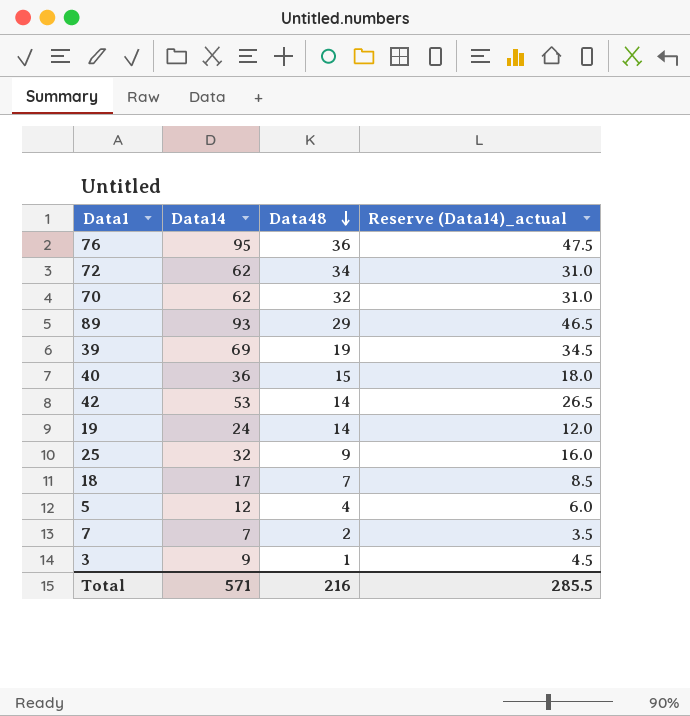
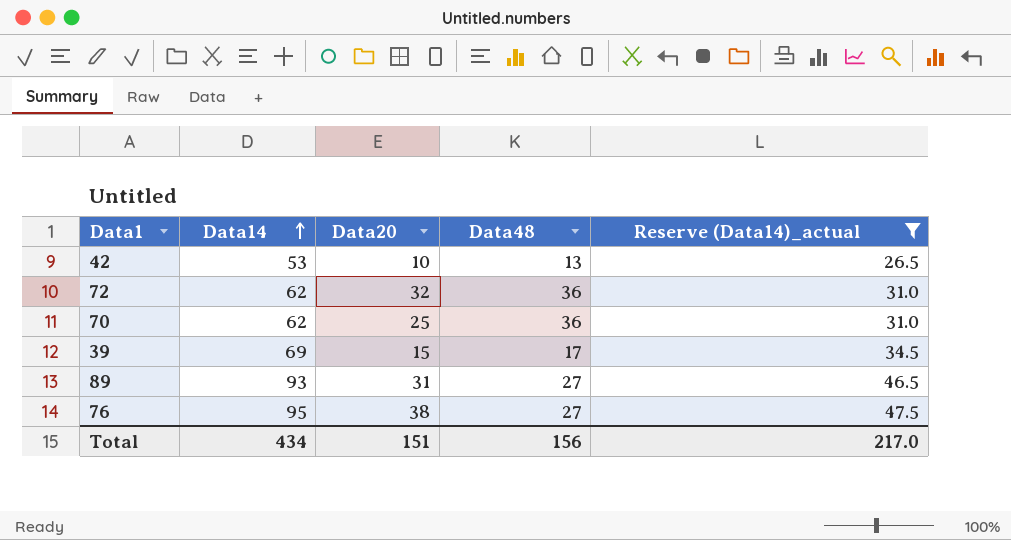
filter: none -> Reserve (Data14)_actual >= 26.5
row order: Data48 descending -> Data14 ascending
column Data20 | position: none -> 3
42 | Data48: 14 -> 13
72 | Data48: 34 -> 36
70 | Data48: 32 -> 36
39 | Data48: 19 -> 17
89 | Data48: 29 -> 27
76 | Data48: 36 -> 27
Total | Data14: 571 -> 434
Total | Data48: 216 -> 156
Total | Reserve (Data14)_actual: 285.5 -> 217.0

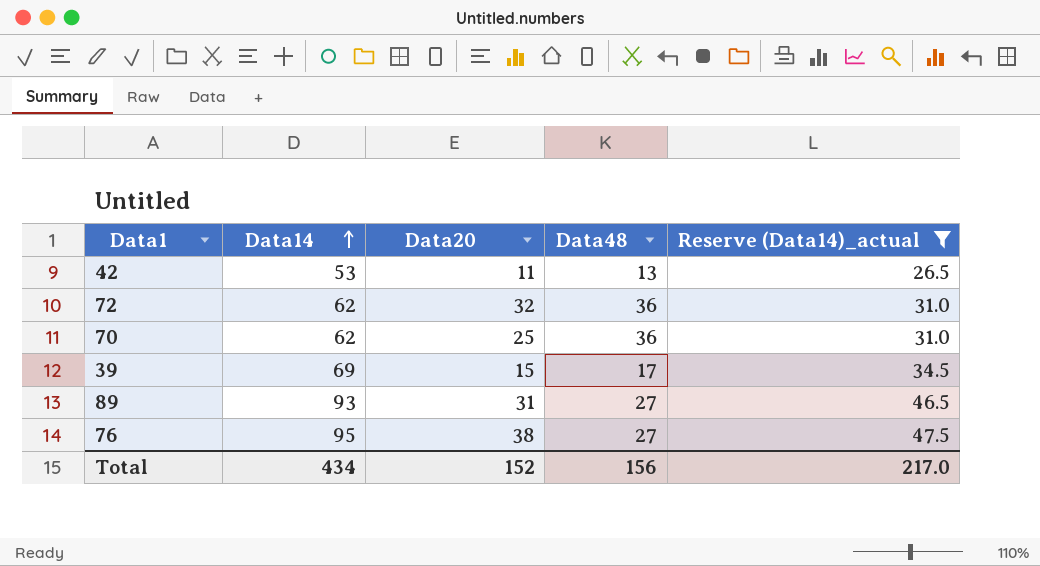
42 | Data20: 10 -> 11
Total | Data20: 151 -> 152

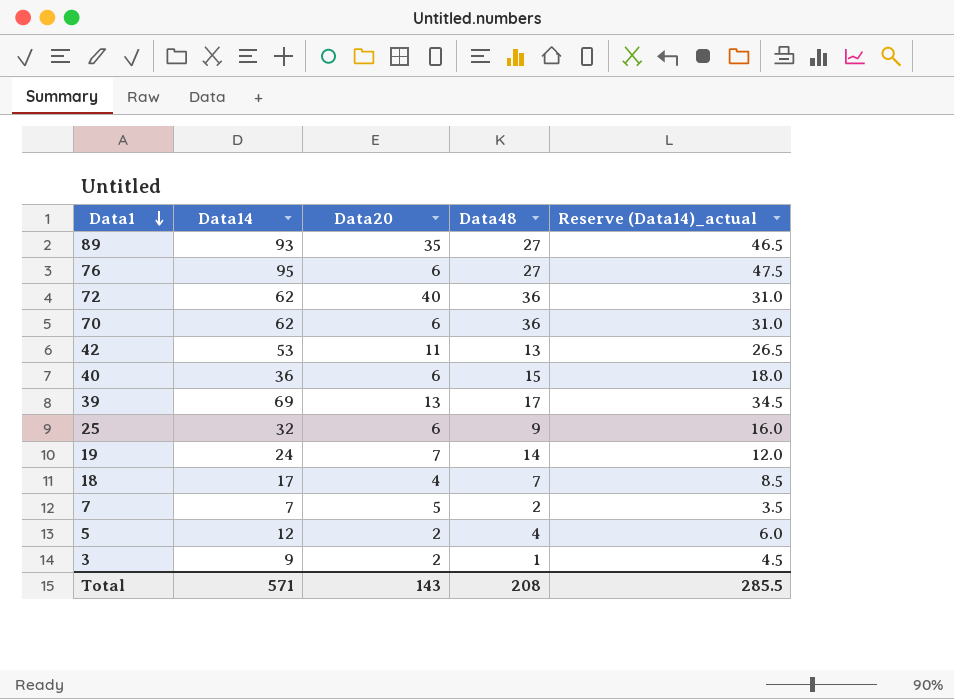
filter: Reserve (Data14)_actual >= 26.5 -> none
row order: Data14 ascending -> Data1 descending
89 | Data20: 31 -> 35
76 | Data20: 38 -> 6
72 | Data20: 32 -> 40
70 | Data20: 25 -> 6
39 | Data20: 15 -> 13
Total | Data14: 434 -> 571
Total | Data20: 152 -> 143
Total | Data48: 156 -> 208
Total | Reserve (Data14)_actual: 217.0 -> 285.5

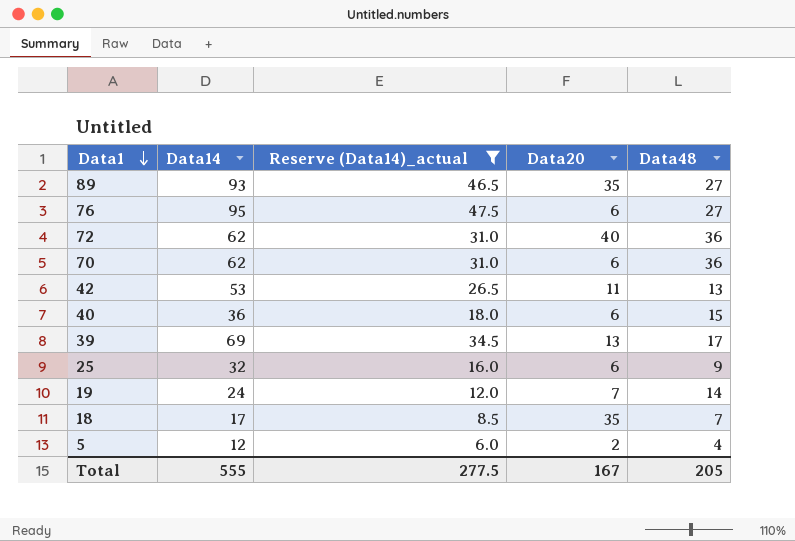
filter: none -> Reserve (Data14)_actual >= 6.0
column Reserve (Data14)_actual | position: 5 -> 3
18 | Data20: 4 -> 35
Total | Data14: 571 -> 555
Total | Reserve (Data14)_actual: 285.5 -> 277.5
Total | Data20: 143 -> 167
Total | Data48: 208 -> 205

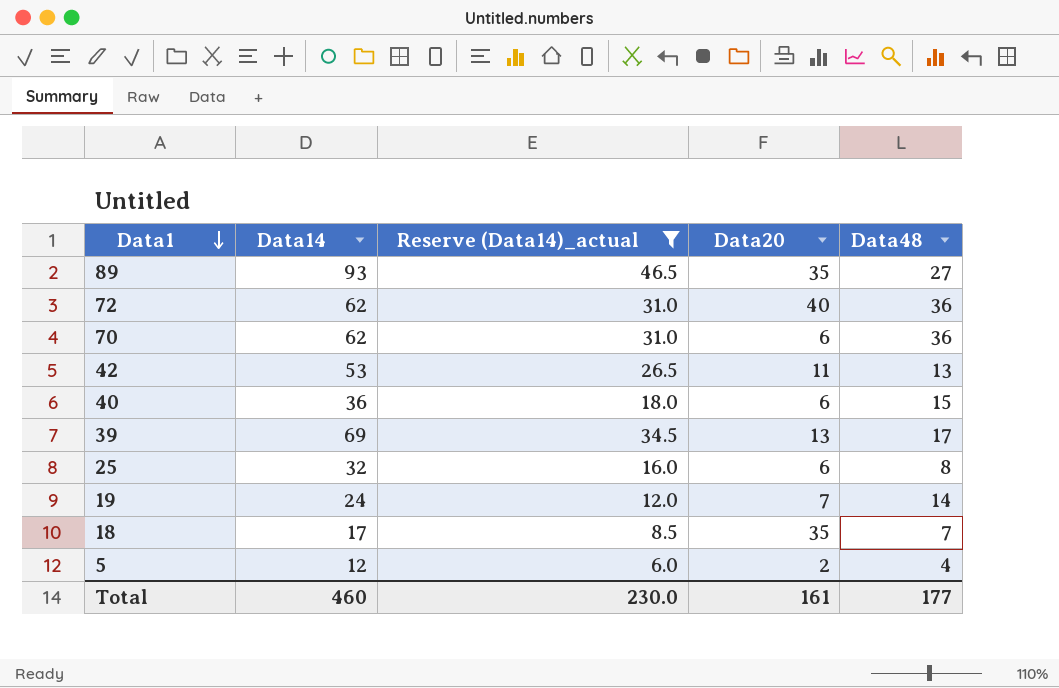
row 76: 95 | 47.5 | 6 | 27 -> none
25 | Data48: 9 -> 8
Total | Data14: 555 -> 460
Total | Reserve (Data14)_actual: 277.5 -> 230.0
Total | Data20: 167 -> 161
Total | Data48: 205 -> 177

